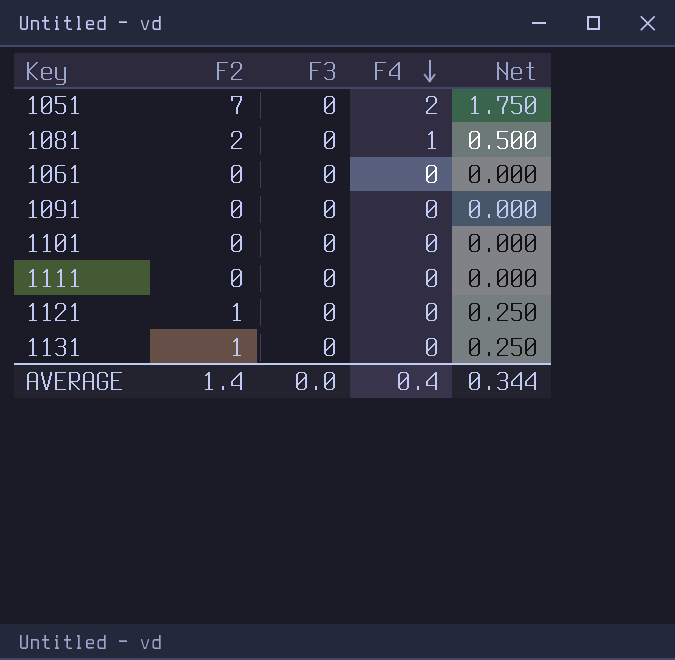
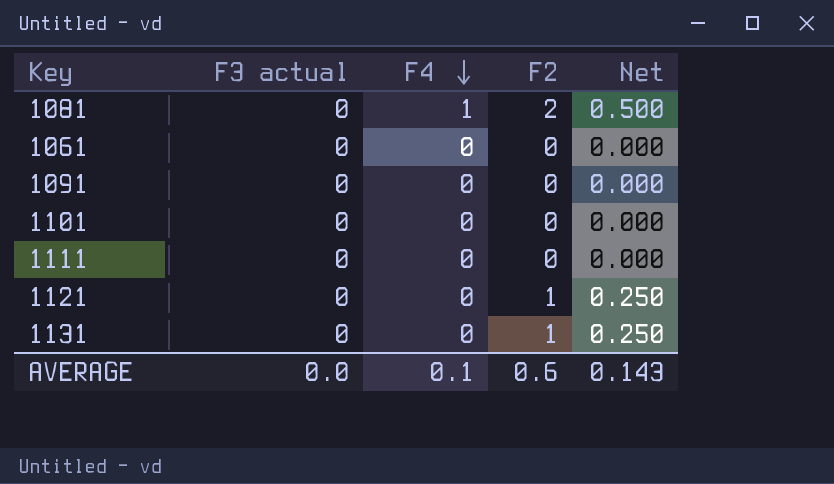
column name: F3 -> F3 actual
column F2 | position: 2 -> 4
row 1051: 7 | 0 | 2 | 1.750 -> none
AVERAGE | F4: 0.4 -> 0.1
AVERAGE | F2: 1.4 -> 0.6
AVERAGE | Net: 0.344 -> 0.143

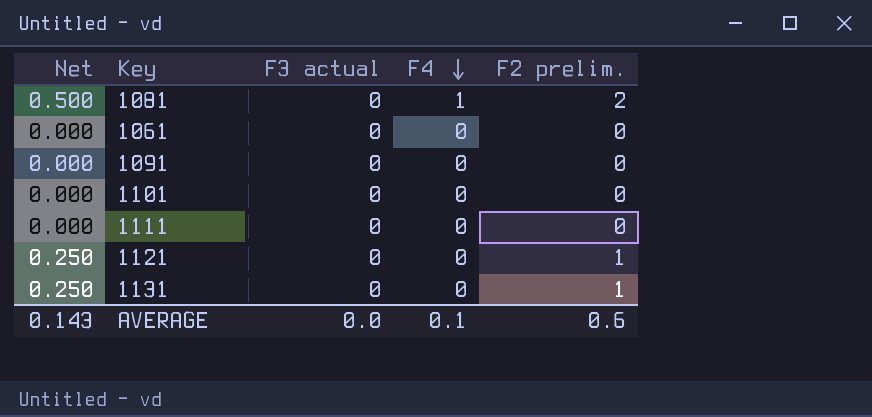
column Net | position: 5 -> 1
column name: F2 -> F2 prelim.

